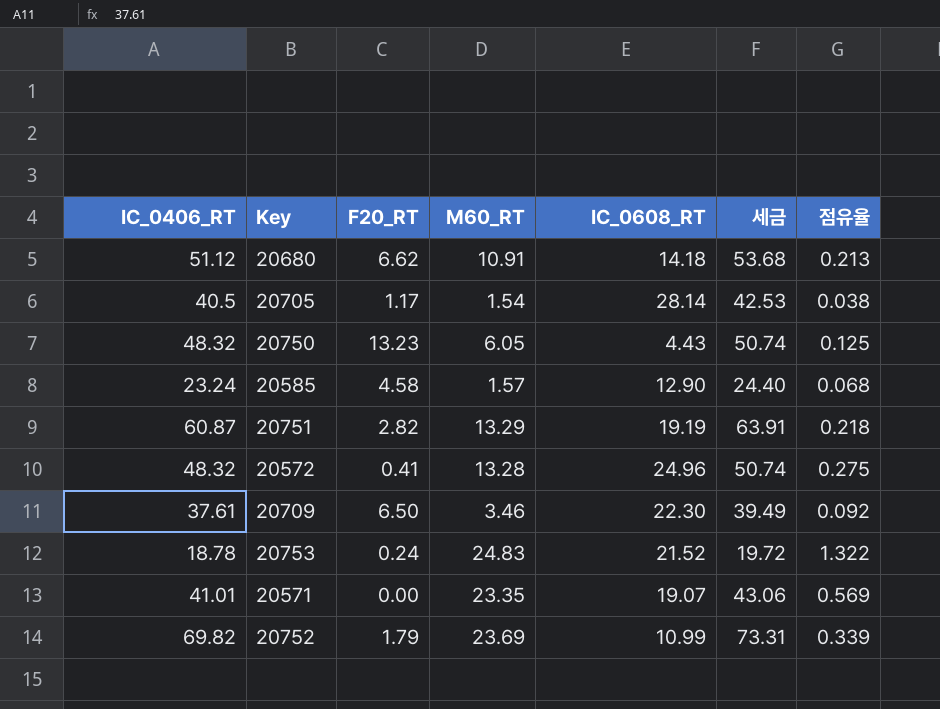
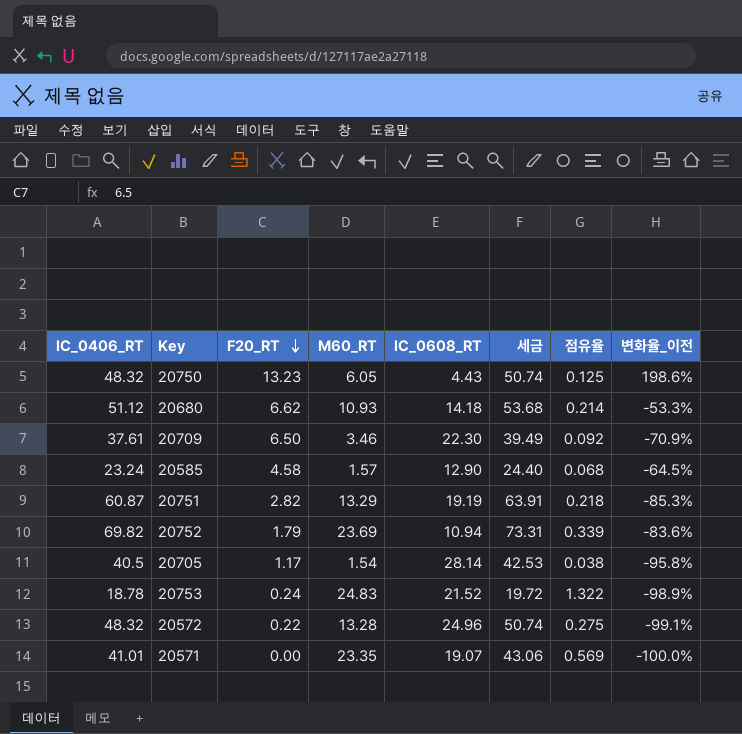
row order: none -> F20_RT descending
column 변화율_이전 | formula: none -> ([F20_RT] - [IC_0608_RT]) / [IC_0608_RT]
20680 | M60_RT: 10.91 -> 10.93
20680 | 점유율: 0.213 -> 0.214
20752 | IC_0608_RT: 10.99 -> 10.94
20572 | F20_RT: 0.41 -> 0.22

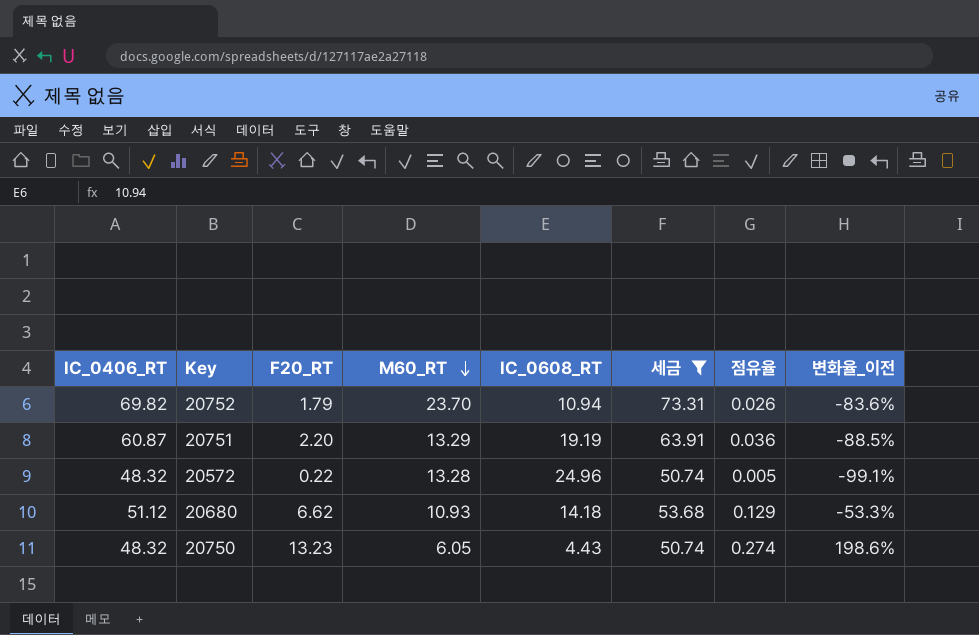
filter: none -> 세금 >= 50.74
row order: F20_RT descending -> M60_RT descending
column 점유율 | formula: [M60_RT] / [IC_0406_RT] -> [F20_RT] / [IC_0406_RT]
20752 | M60_RT: 23.69 -> 23.70
20751 | F20_RT: 2.82 -> 2.20
20751 | 변화율_이전: -85.3% -> -88.5%

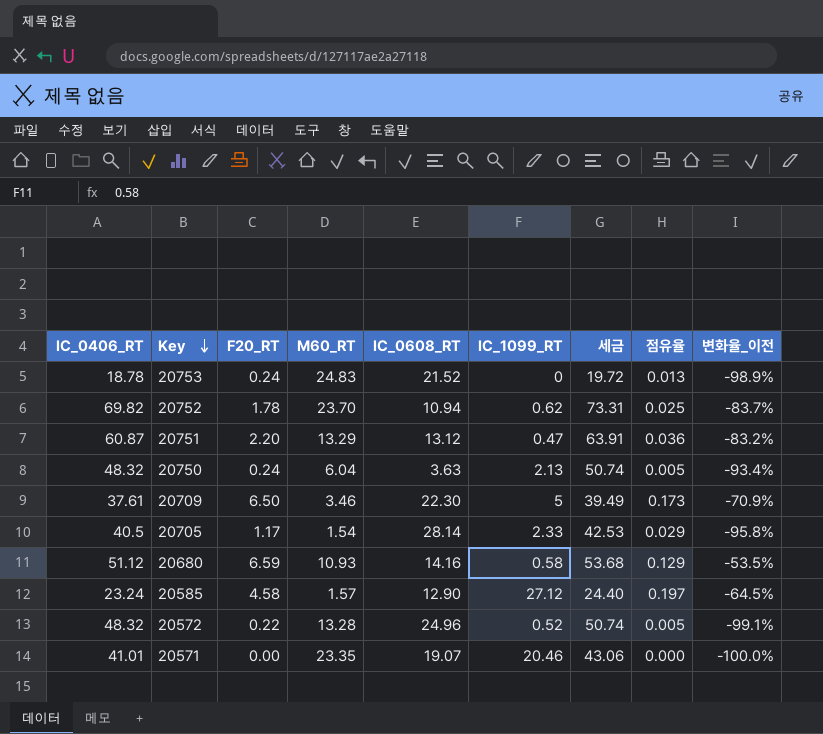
filter: 세금 >= 50.74 -> none
row order: M60_RT descending -> Key descending
column IC_1099_RT | position: none -> 6
20752 | F20_RT: 1.79 -> 1.78
20752 | 점유율: 0.026 -> 0.025
20752 | 변화율_이전: -83.6% -> -83.7%
20751 | IC_0608_RT: 19.19 -> 13.12
20751 | 변화율_이전: -88.5% -> -83.2%
20750 | F20_RT: 13.23 -> 0.24
20750 | M60_RT: 6.05 -> 6.04
20750 | IC_0608_RT: 4.43 -> 3.63
20750 | 점유율: 0.274 -> 0.005
20750 | 변화율_이전: 198.6% -> -93.4%
20680 | F20_RT: 6.62 -> 6.59
20680 | IC_0608_RT: 14.18 -> 14.16
20680 | 변화율_이전: -53.3% -> -53.5%

